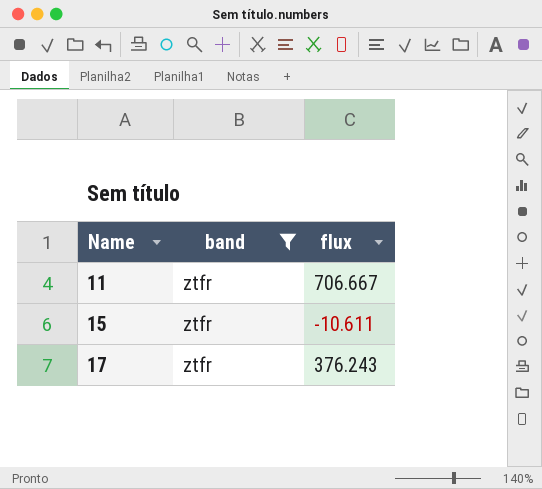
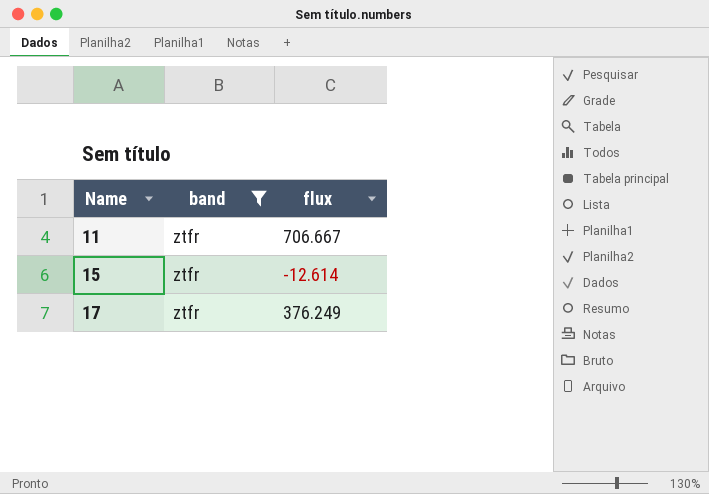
15 | flux: -10.611 -> -12.614
17 | flux: 376.243 -> 376.249

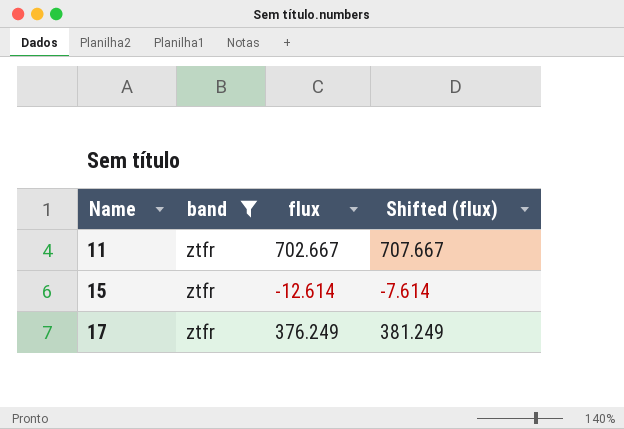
column Shifted (flux) | formula: none -> [flux] + 5
11 | flux: 706.667 -> 702.667

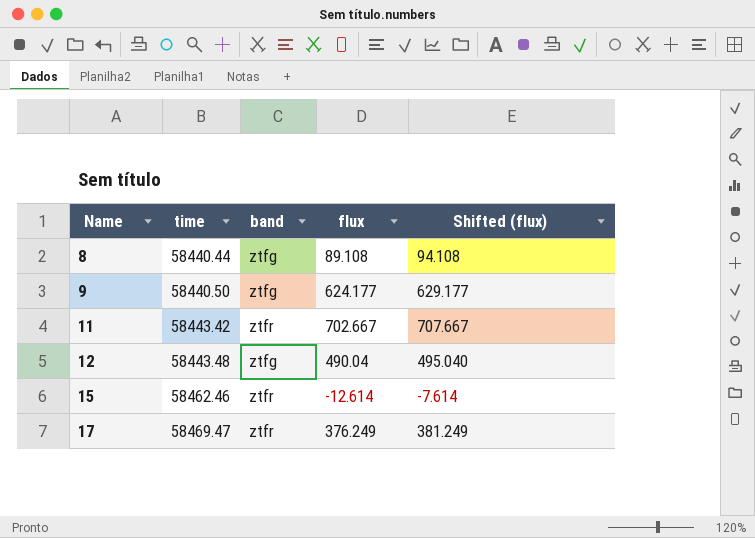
filter: band = ztfr -> none
column time | position: none -> 2

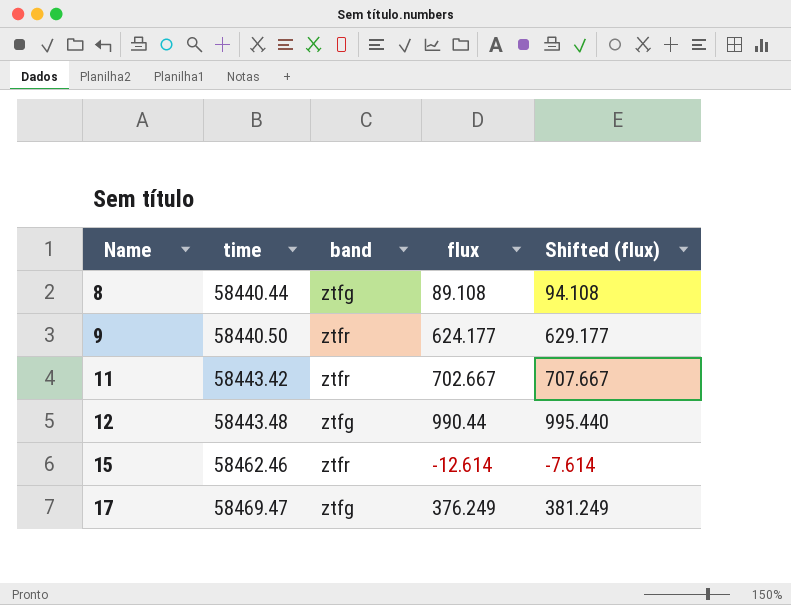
9 | band: ztfg -> ztfr
12 | flux: 490.04 -> 990.44
12 | Shifted (flux): 495.040 -> 995.440
17 | band: ztfr -> ztfg

